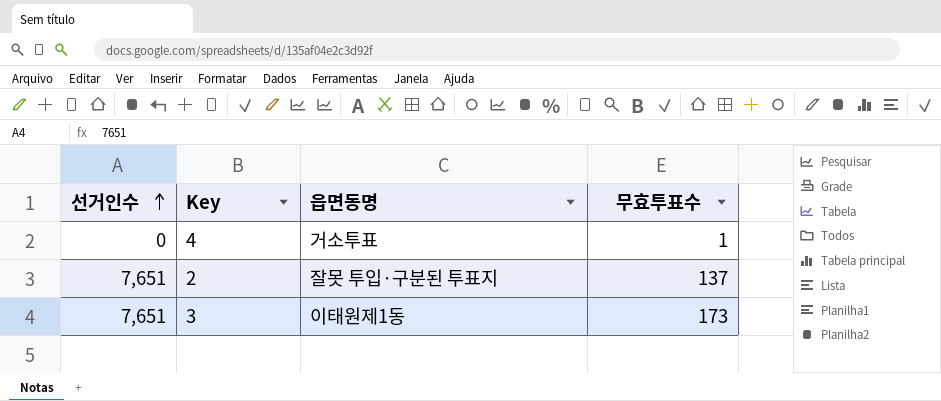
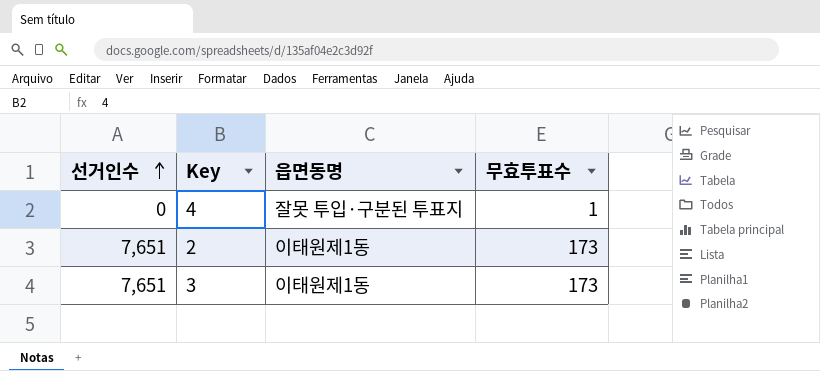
4 | 읍면동명: 거소투표 -> 잘못 투입·구분된 투표지
2 | 읍면동명: 잘못 투입·구분된 투표지 -> 이태원제1동
2 | 무효투표수: 137 -> 173

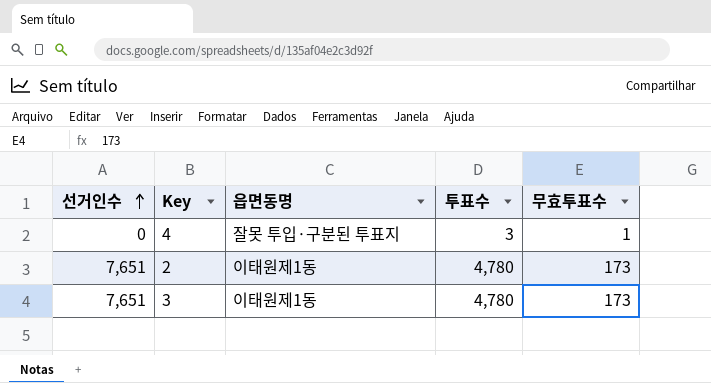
column 투표수 | position: none -> 4

